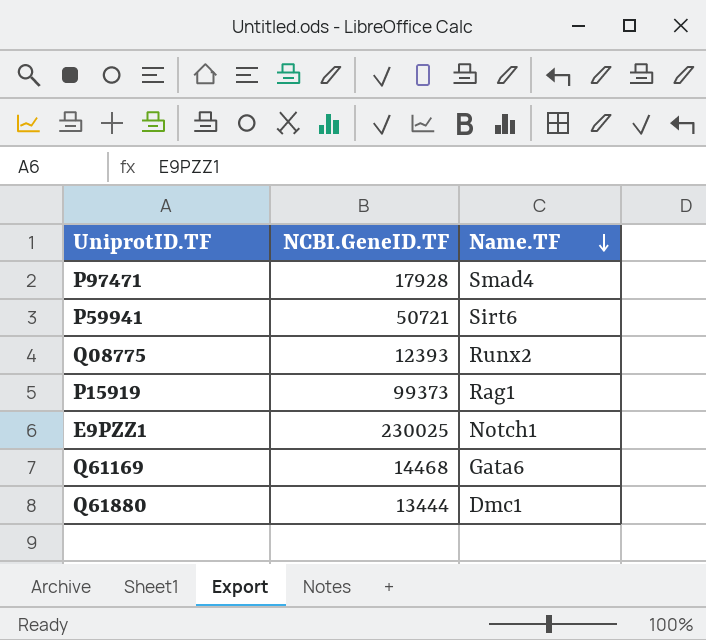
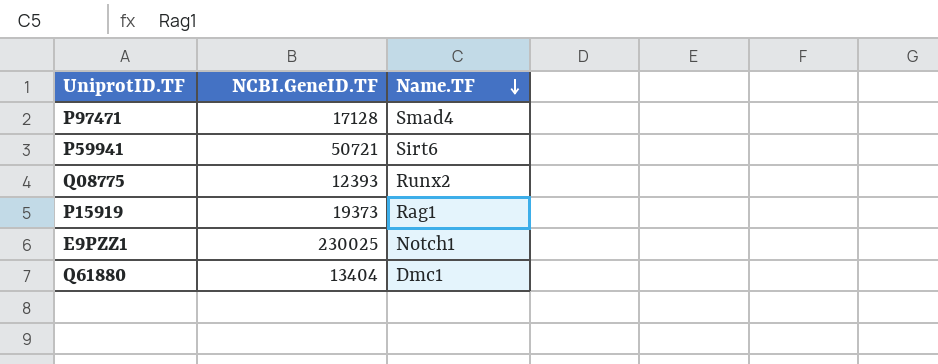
row Q61169: 14468 | Gata6 -> none
P97471 | NCBI.GeneID.TF: 17928 -> 17128
P15919 | NCBI.GeneID.TF: 99373 -> 19373
Q61880 | NCBI.GeneID.TF: 13444 -> 13404

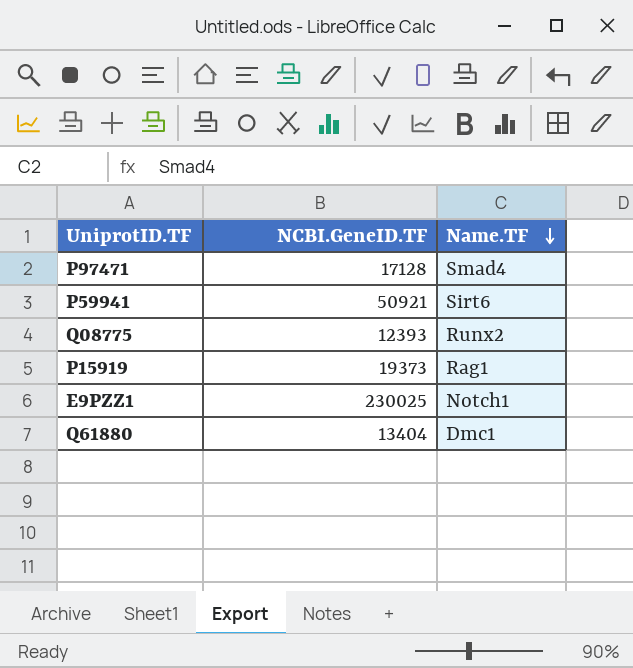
P59941 | NCBI.GeneID.TF: 50721 -> 50921

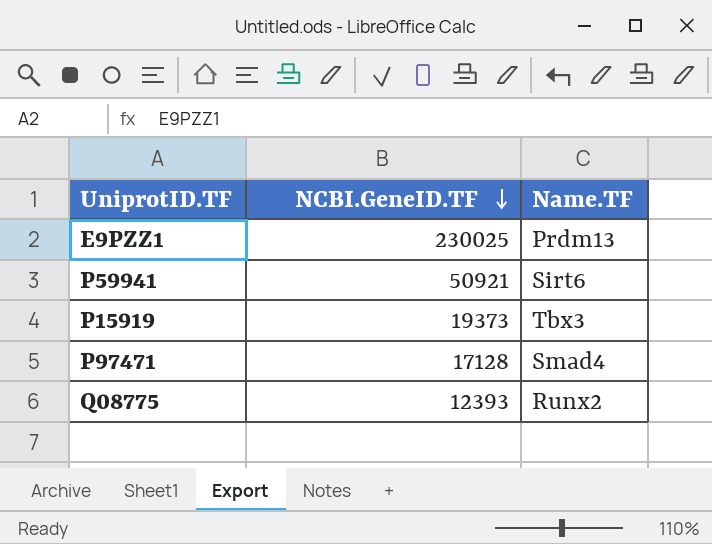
row order: Name.TF descending -> NCBI.GeneID.TF descending
row Q61880: 13404 | Dmc1 -> none
E9PZZ1 | Name.TF: Notch1 -> Prdm13
P15919 | Name.TF: Rag1 -> Tbx3

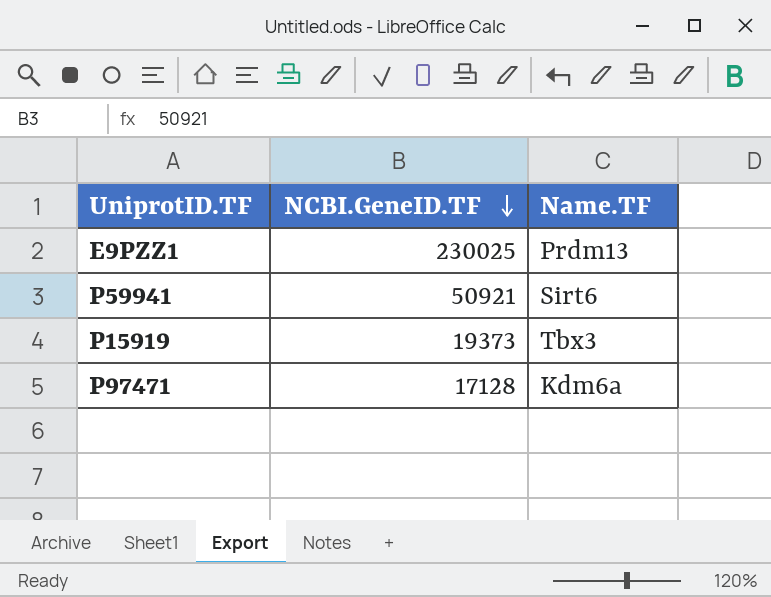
row Q08775: 12393 | Runx2 -> none
P97471 | Name.TF: Smad4 -> Kdm6a

